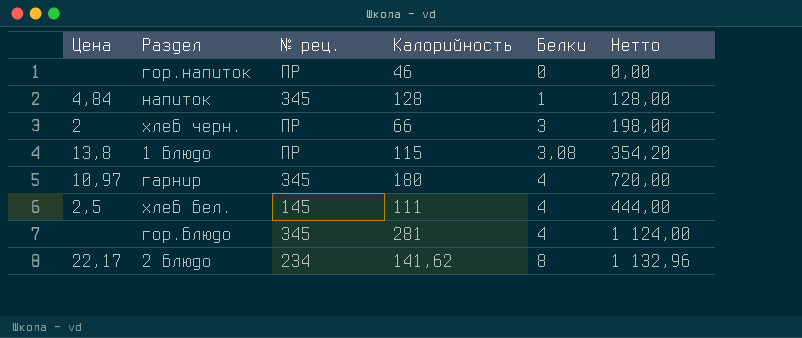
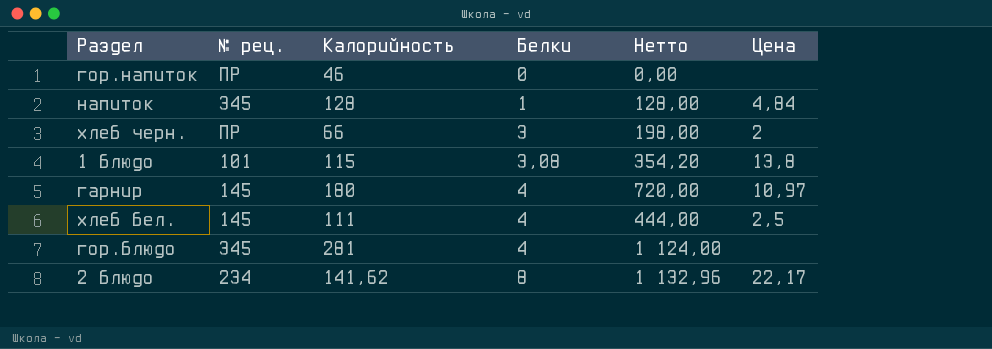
column Цена | position: 1 -> 6
1 блюдо | № рец.: ПР -> 101
гарнир | № рец.: 345 -> 145

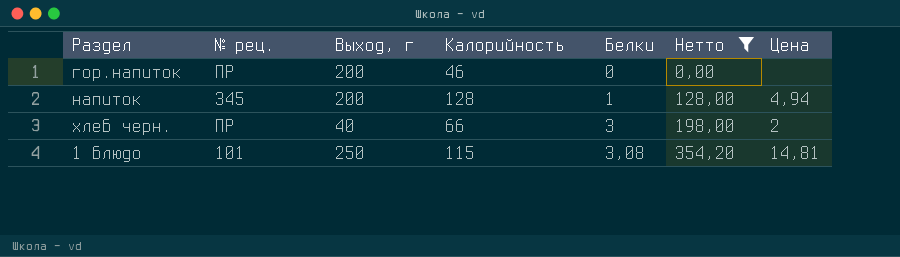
filter: none -> Нетто <= 354,20
column Выход, г | position: none -> 3
напиток | Цена: 4,84 -> 4,94
1 блюдо | Цена: 13,8 -> 14,81

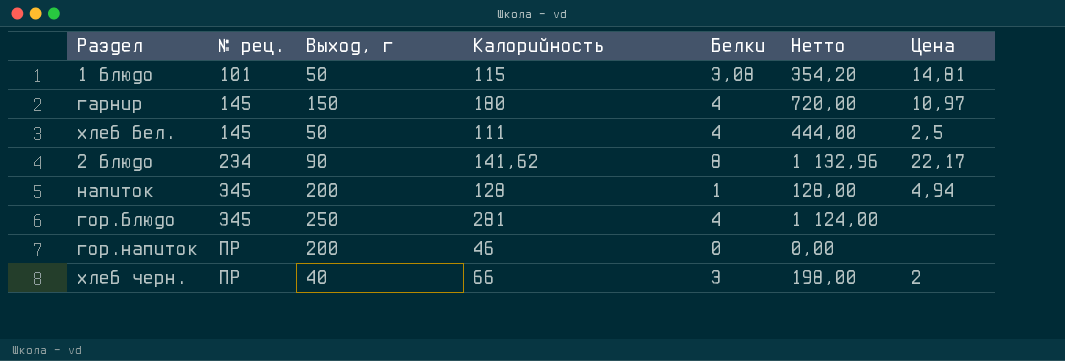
filter: Нетто <= 354,20 -> none
row order: Белки ascending -> № рец. ascending
1 блюдо | Выход, г: 250 -> 50

